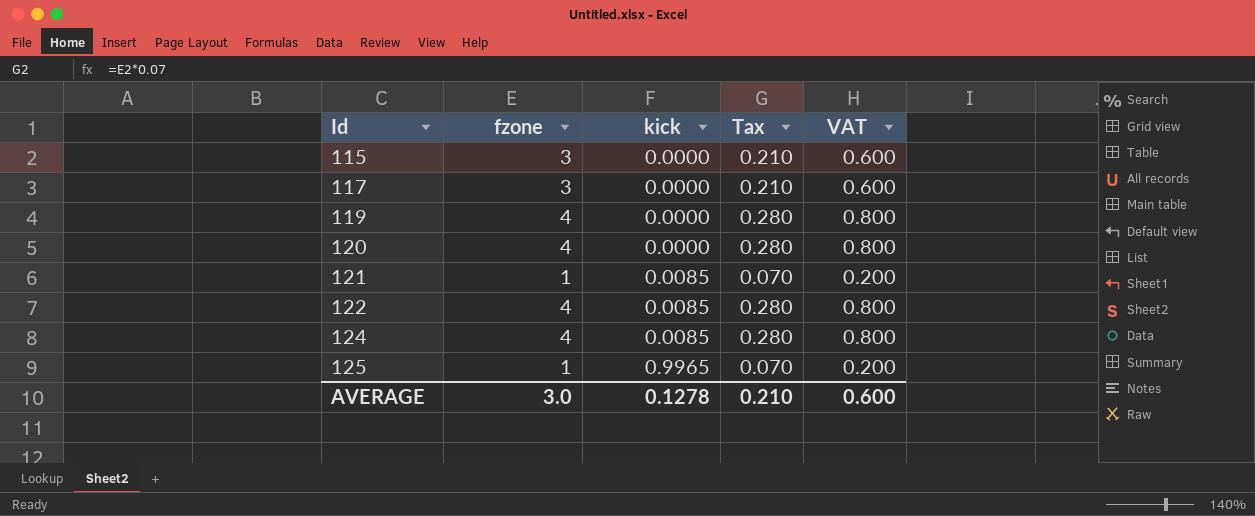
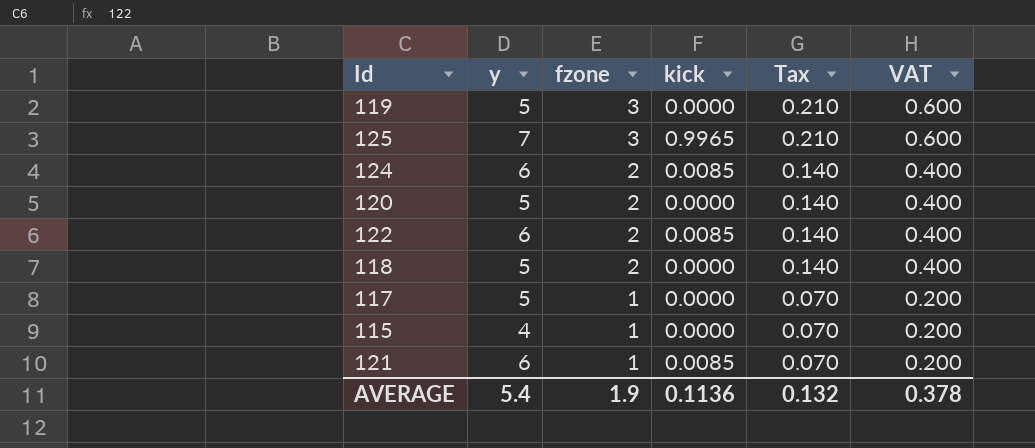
row order: Id ascending -> fzone descending
column y | position: none -> 2
119 | fzone: 4 -> 3
119 | Tax: 0.280 -> 0.210
119 | VAT: 0.800 -> 0.600
125 | fzone: 1 -> 3
125 | Tax: 0.070 -> 0.210
125 | VAT: 0.200 -> 0.600
124 | fzone: 4 -> 2
124 | Tax: 0.280 -> 0.140
124 | VAT: 0.800 -> 0.400
120 | fzone: 4 -> 2
120 | Tax: 0.280 -> 0.140
120 | VAT: 0.800 -> 0.400
122 | fzone: 4 -> 2
122 | Tax: 0.280 -> 0.140
122 | VAT: 0.800 -> 0.400
row 118: none -> 5 | 2 | 0.0000 | 0.140 | 0.400
117 | fzone: 3 -> 1
117 | Tax: 0.210 -> 0.070
117 | VAT: 0.600 -> 0.200
115 | fzone: 3 -> 1
115 | Tax: 0.210 -> 0.070
115 | VAT: 0.600 -> 0.200
AVERAGE | fzone: 3.0 -> 1.9
AVERAGE | kick: 0.1278 -> 0.1136
AVERAGE | Tax: 0.210 -> 0.132
AVERAGE | VAT: 0.600 -> 0.378

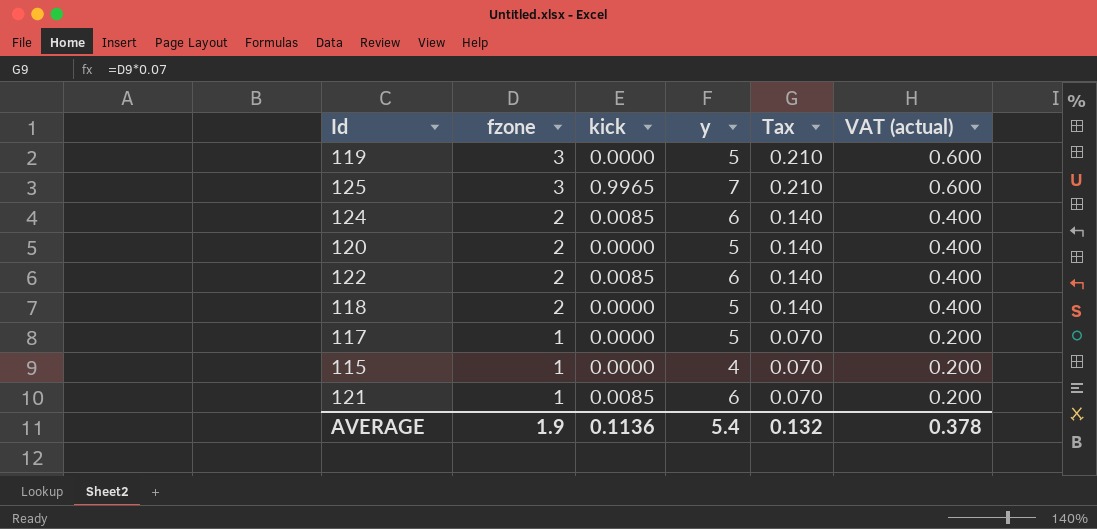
column y | position: 2 -> 4
column name: VAT -> VAT (actual)

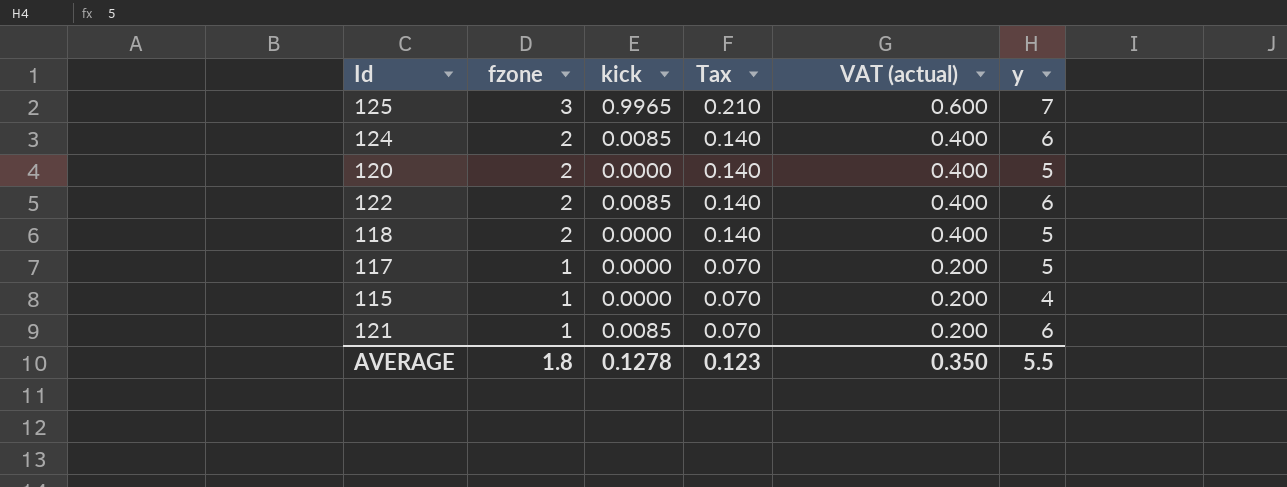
column y | position: 4 -> 6
row 119: 3 | 0.0000 | 5 | 0.210 | 0.600 -> none
AVERAGE | fzone: 1.9 -> 1.8
AVERAGE | kick: 0.1136 -> 0.1278
AVERAGE | Tax: 0.132 -> 0.123
AVERAGE | VAT (actual): 0.378 -> 0.350
AVERAGE | y: 5.4 -> 5.5

